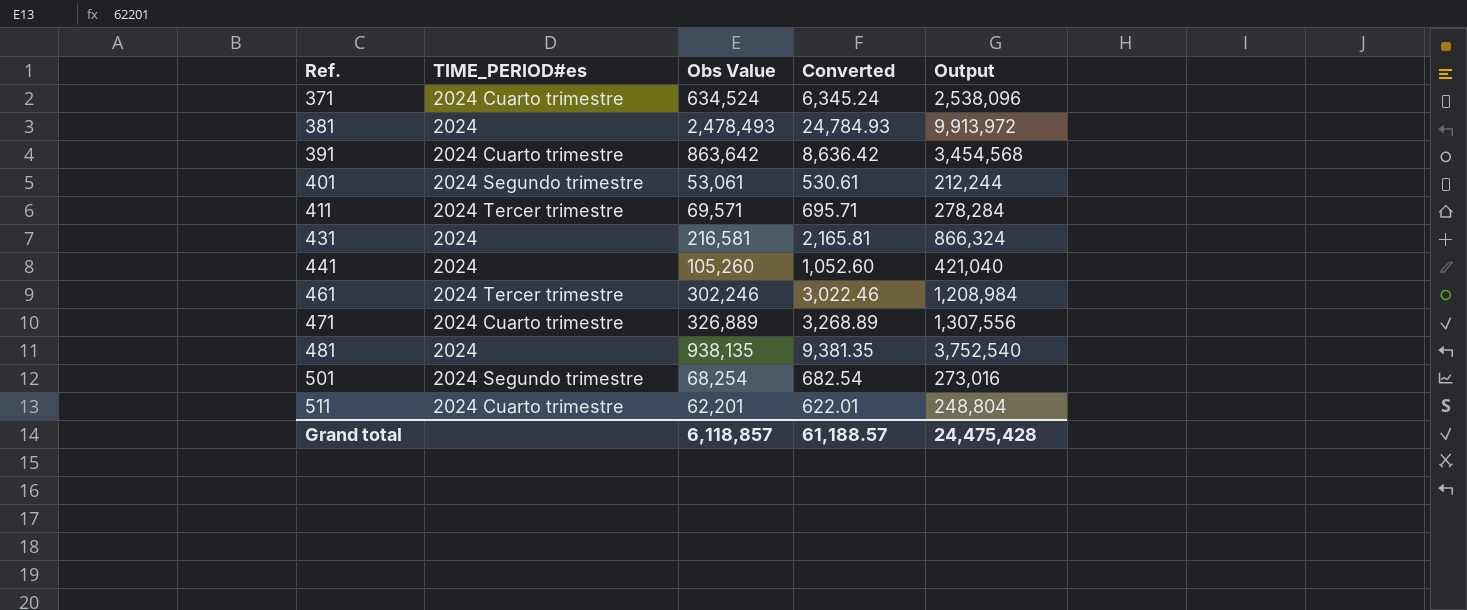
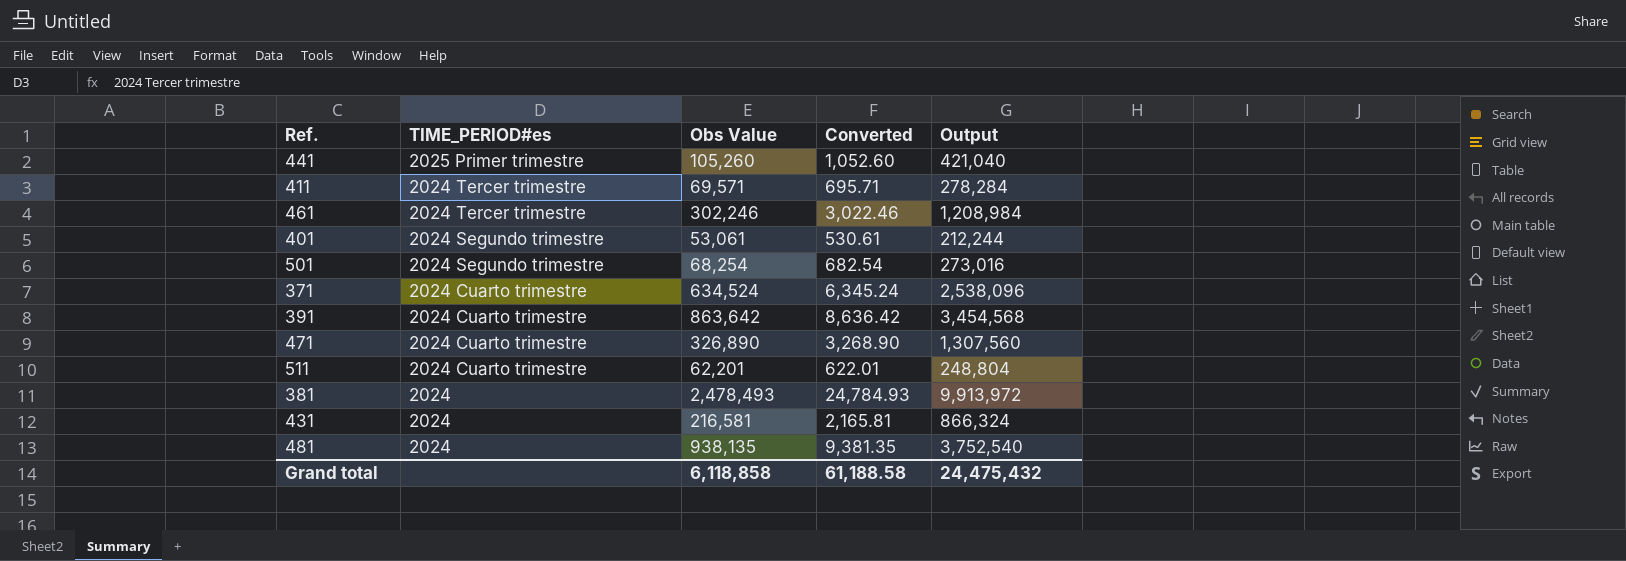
row order: Ref. ascending -> TIME_PERIOD#es descending
441 | TIME_PERIOD#es: 2024 -> 2025 Primer trimestre
471 | Obs Value: 326,889 -> 326,890
471 | Converted: 3,268.89 -> 3,268.90
471 | Output: 1,307,556 -> 1,307,560
Grand total | Obs Value: 6,118,857 -> 6,118,858
Grand total | Converted: 61,188.57 -> 61,188.58
Grand total | Output: 24,475,428 -> 24,475,432

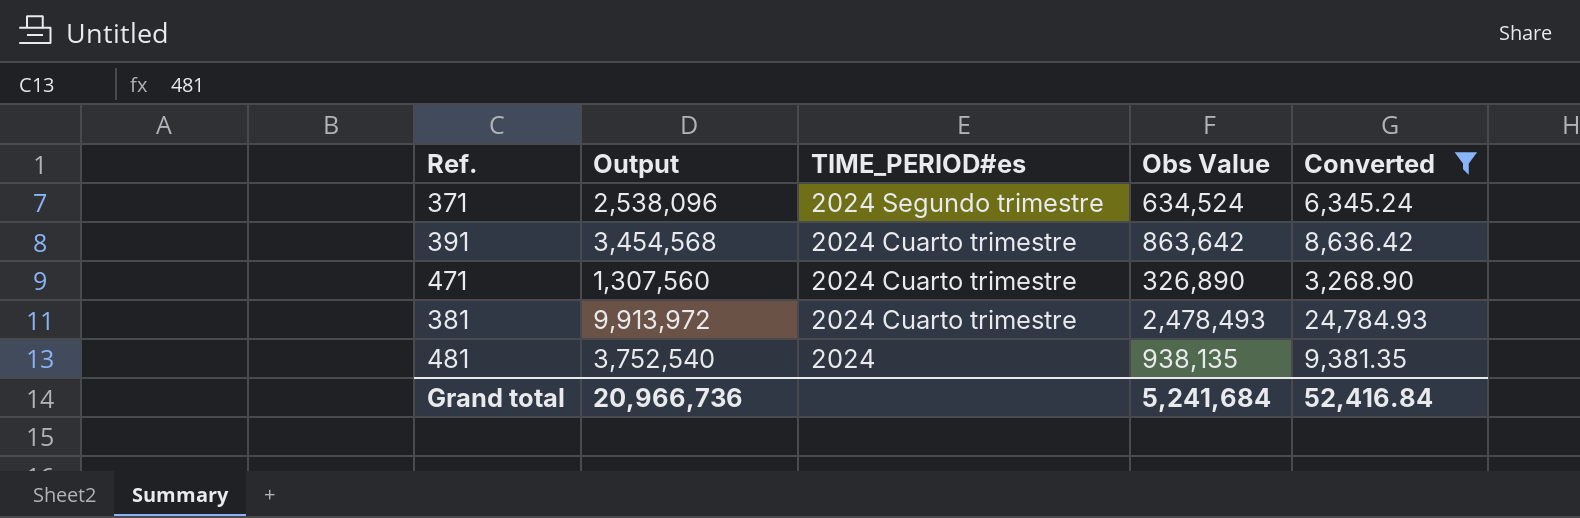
filter: none -> Converted >= 3,268.90
column Output | position: 5 -> 2
371 | TIME_PERIOD#es: 2024 Cuarto trimestre -> 2024 Segundo trimestre
381 | TIME_PERIOD#es: 2024 -> 2024 Cuarto trimestre
Grand total | Output: 24,475,432 -> 20,966,736
Grand total | Obs Value: 6,118,858 -> 5,241,684
Grand total | Converted: 61,188.58 -> 52,416.84

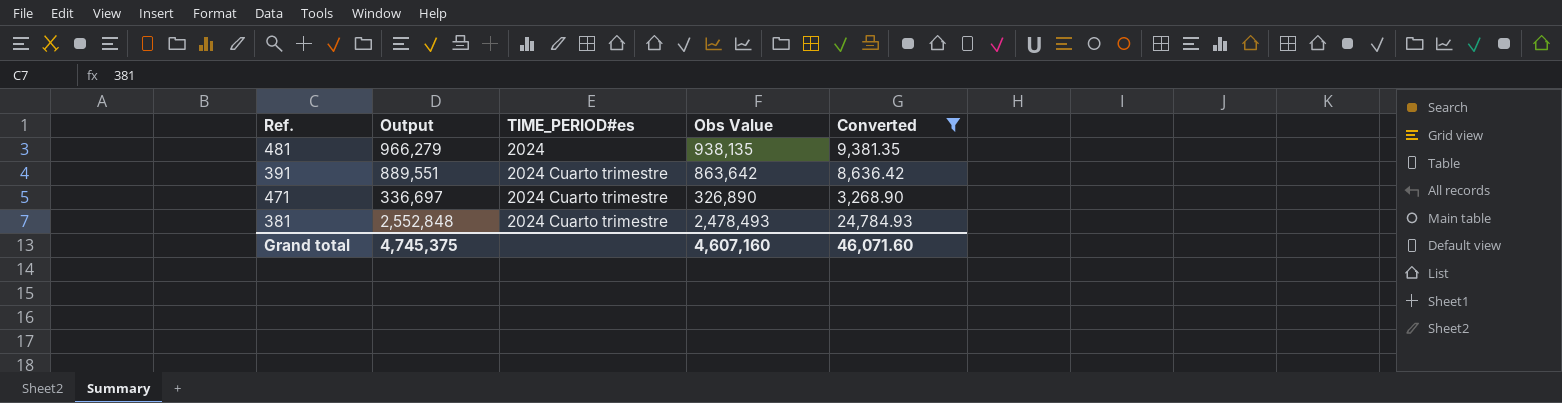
row order: TIME_PERIOD#es descending -> TIME_PERIOD#es ascending
column Output | formula: [Obs Value] * 4 -> [Obs Value] * 1.03
row 371: 2,538,096 | 2024 Segundo trimestre | 634,524 | 6,345.24 -> none
Grand total | Output: 20,966,736 -> 4,745,375
Grand total | Obs Value: 5,241,684 -> 4,607,160
Grand total | Converted: 52,416.84 -> 46,071.60

